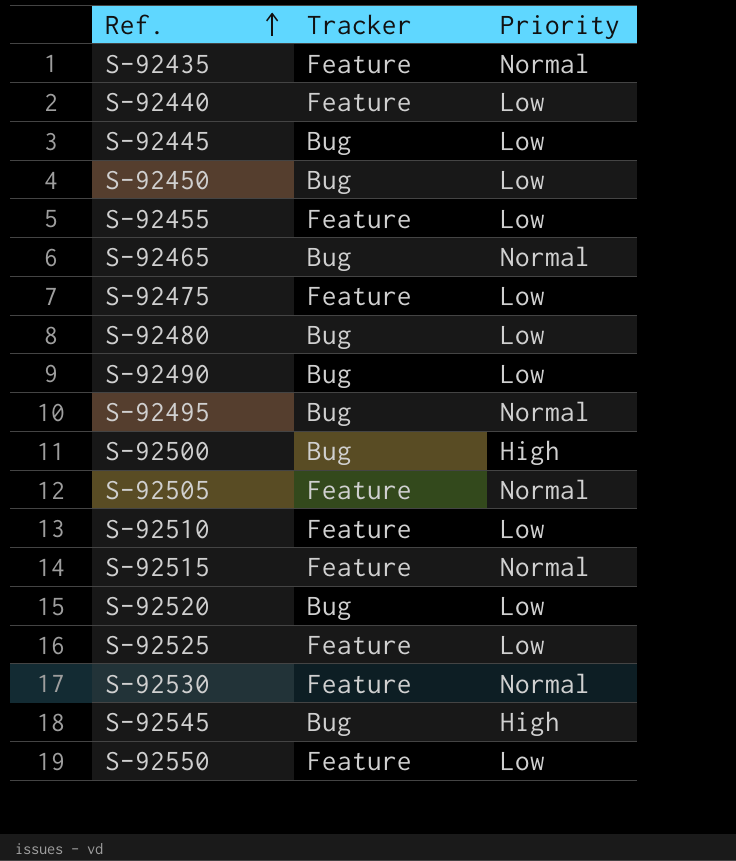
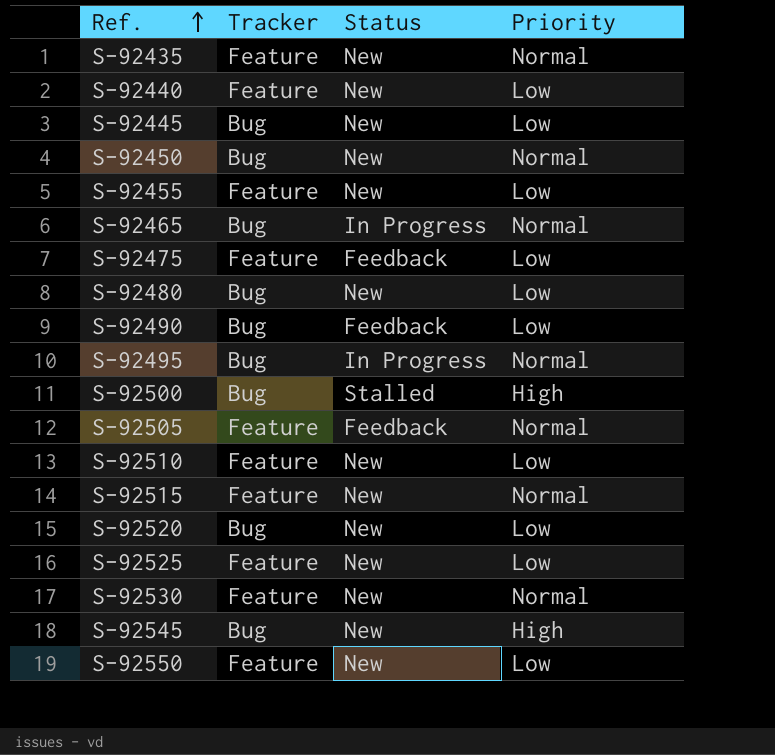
column Status | position: none -> 3
S-92450 | Priority: Low -> Normal

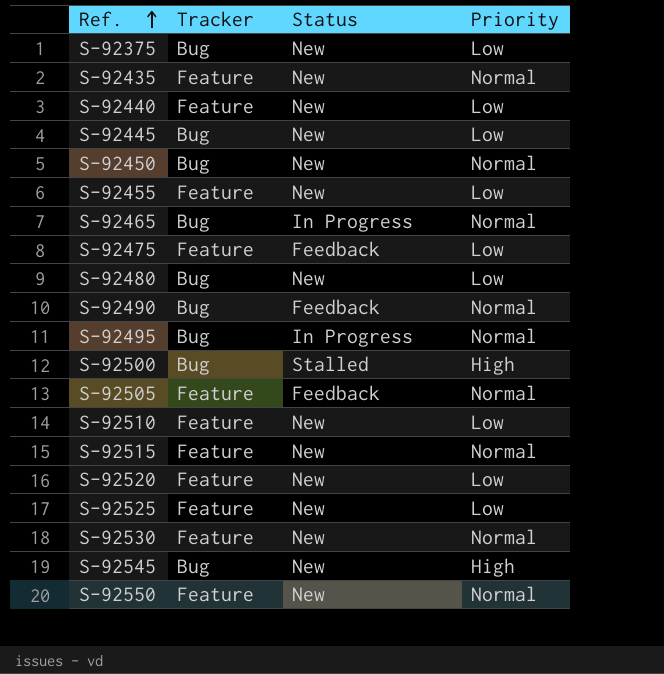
row S-92375: none -> Bug | New | Low
S-92490 | Priority: Low -> Normal
S-92520 | Tracker: Bug -> Feature
S-92550 | Priority: Low -> Normal

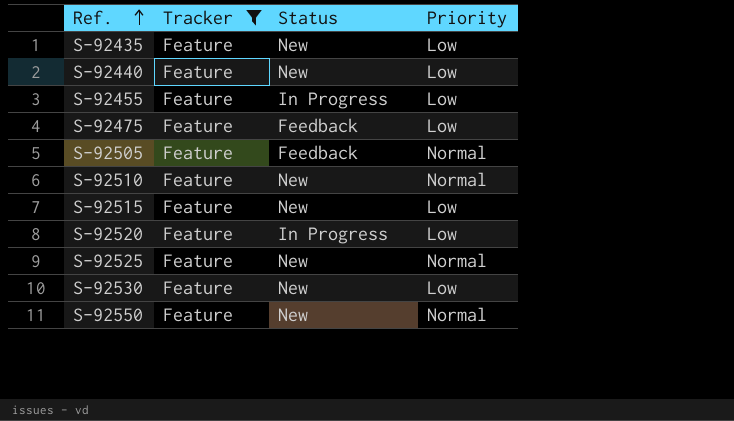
filter: none -> Tracker = Feature
S-92435 | Priority: Normal -> Low
S-92455 | Status: New -> In Progress
S-92510 | Priority: Low -> Normal
S-92515 | Priority: Normal -> Low
S-92520 | Status: New -> In Progress
S-92525 | Priority: Low -> Normal
S-92530 | Priority: Normal -> Low

